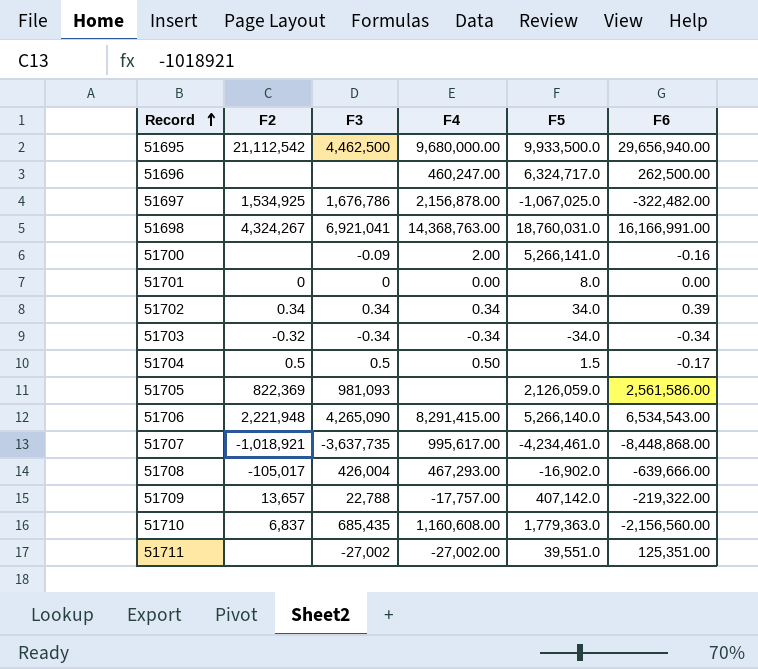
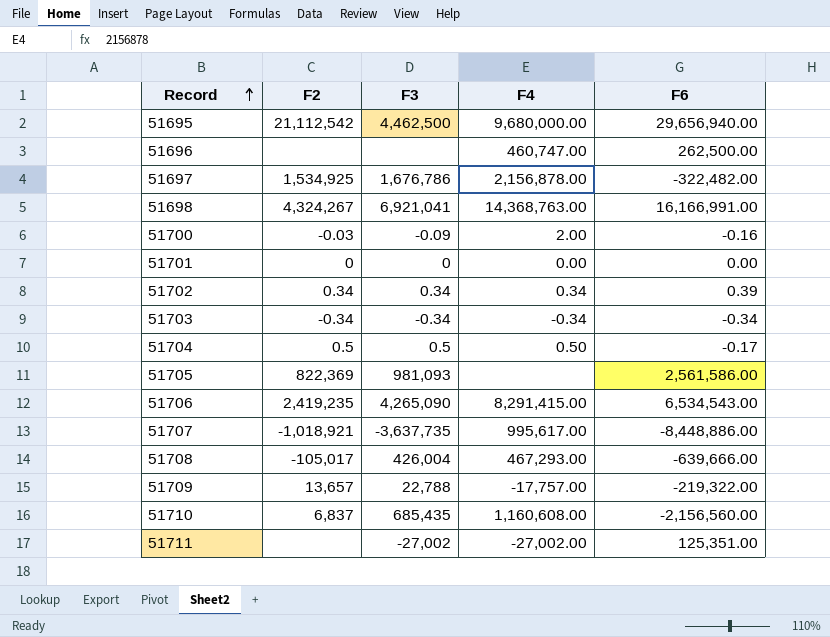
column F5 | position: 5 -> none
51696 | F4: 460,247.00 -> 460,747.00
51700 | F2: none -> -0.03
51703 | F2: -0.32 -> -0.34
51706 | F2: 2,221,948 -> 2,419,235
51707 | F6: -8,448,868.00 -> -8,448,886.00

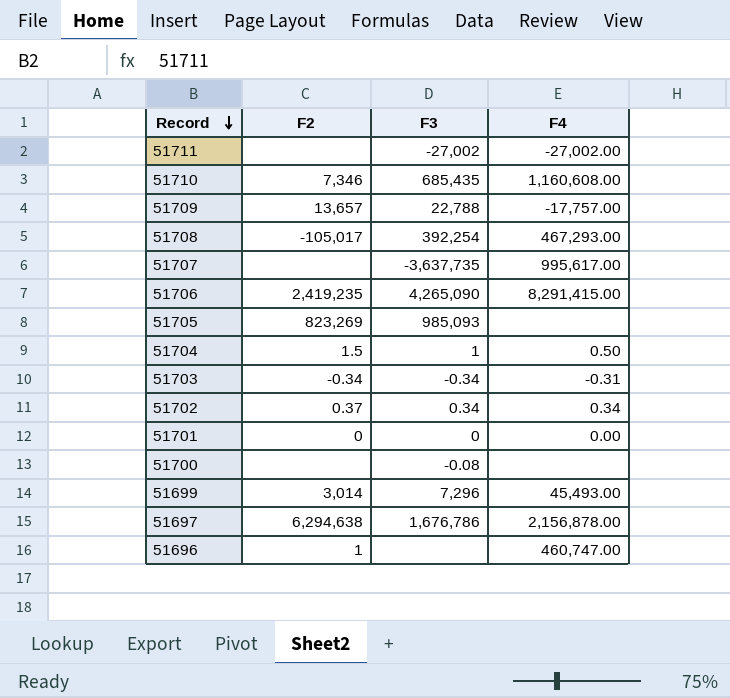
row order: Record ascending -> Record descending
column F6 | position: 5 -> none
row 51695: 21,112,542 | 4,462,500 | 9,680,000.00 | 29,656,940.00 -> none
row 51698: 4,324,267 | 6,921,041 | 14,368,763.00 | 16,166,991.00 -> none
51710 | F2: 6,837 -> 7,346
51708 | F3: 426,004 -> 392,254
51707 | F2: -1,018,921 -> none
51705 | F2: 822,369 -> 823,269
51705 | F3: 981,093 -> 985,093
51704 | F2: 0.5 -> 1.5
51704 | F3: 0.5 -> 1
51703 | F4: -0.34 -> -0.31
51702 | F2: 0.34 -> 0.37
51700 | F2: -0.03 -> none
51700 | F3: -0.09 -> -0.08
51700 | F4: 2.00 -> none
row 51699: none -> 3,014 | 7,296 | 45,493.00
51697 | F2: 1,534,925 -> 6,294,638
51696 | F2: none -> 1

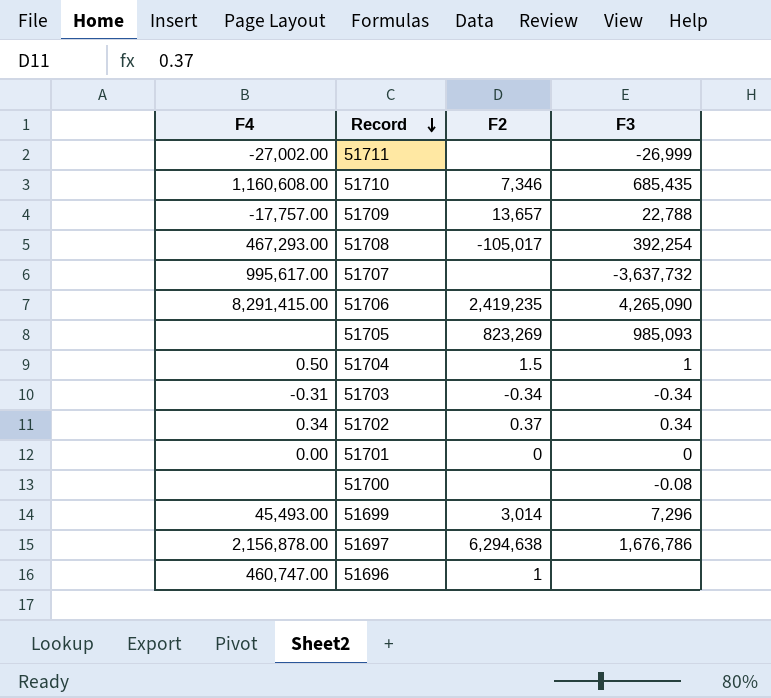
column F4 | position: 4 -> 1
51711 | F3: -27,002 -> -26,999
51707 | F3: -3,637,735 -> -3,637,732

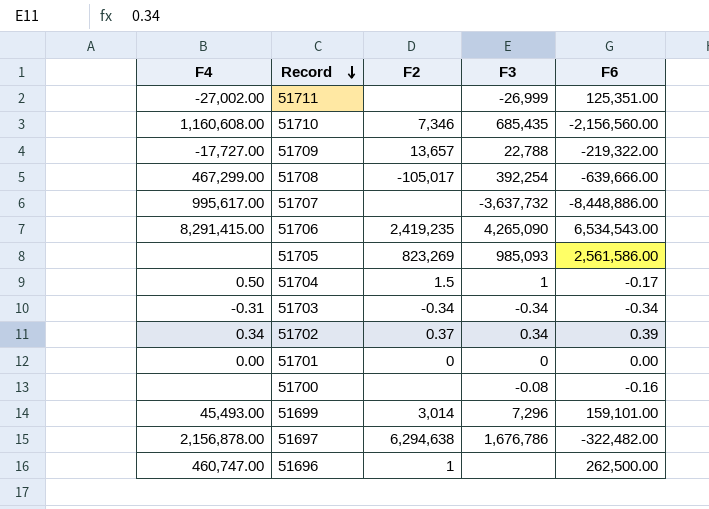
column F6 | position: none -> 5
51709 | F4: -17,757.00 -> -17,727.00
51708 | F4: 467,293.00 -> 467,299.00

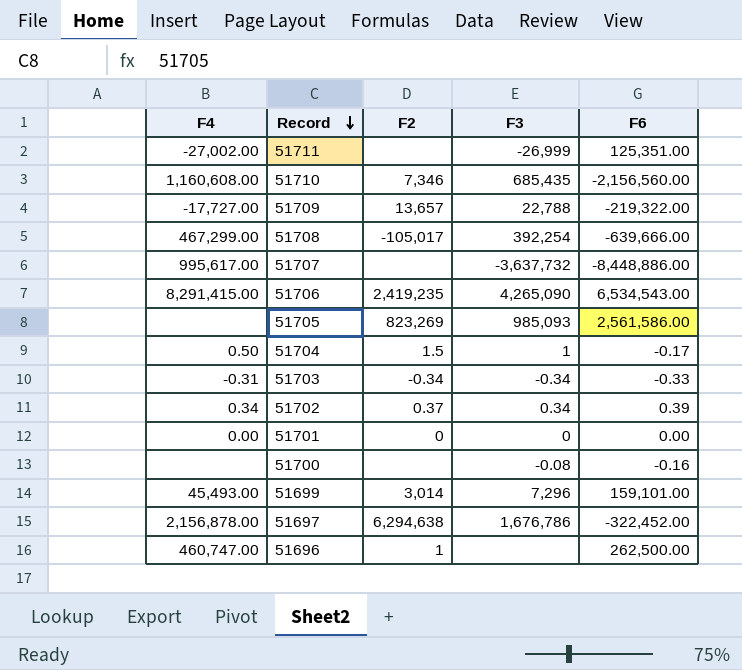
51703 | F6: -0.34 -> -0.33
51697 | F6: -322,482.00 -> -322,452.00

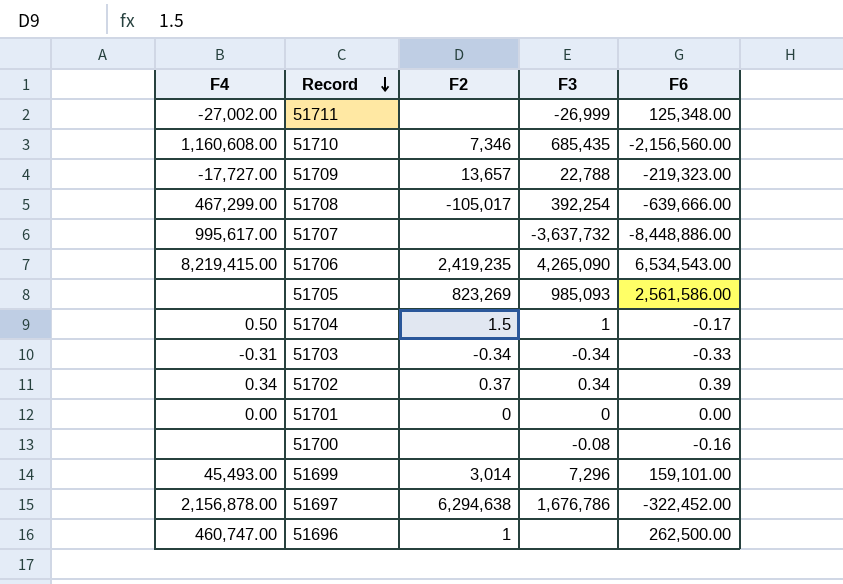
51711 | F6: 125,351.00 -> 125,348.00
51709 | F6: -219,322.00 -> -219,323.00
51706 | F4: 8,291,415.00 -> 8,219,415.00

